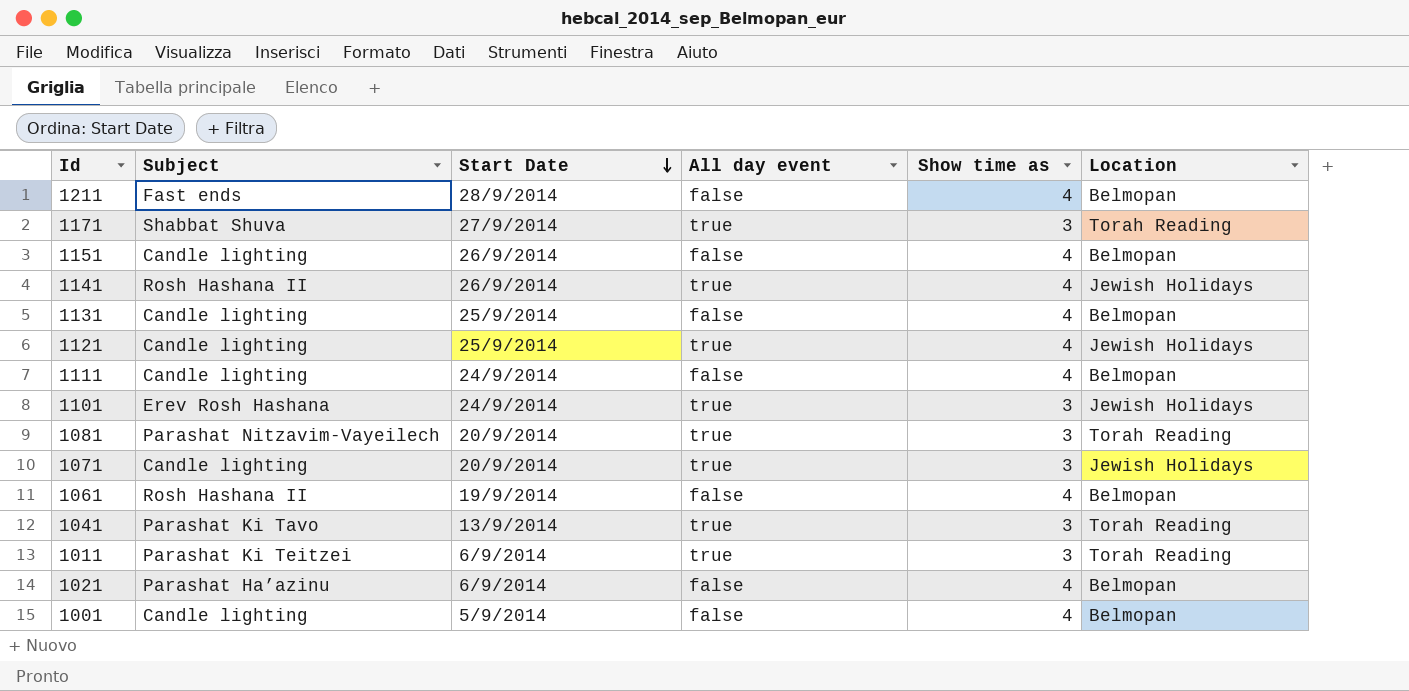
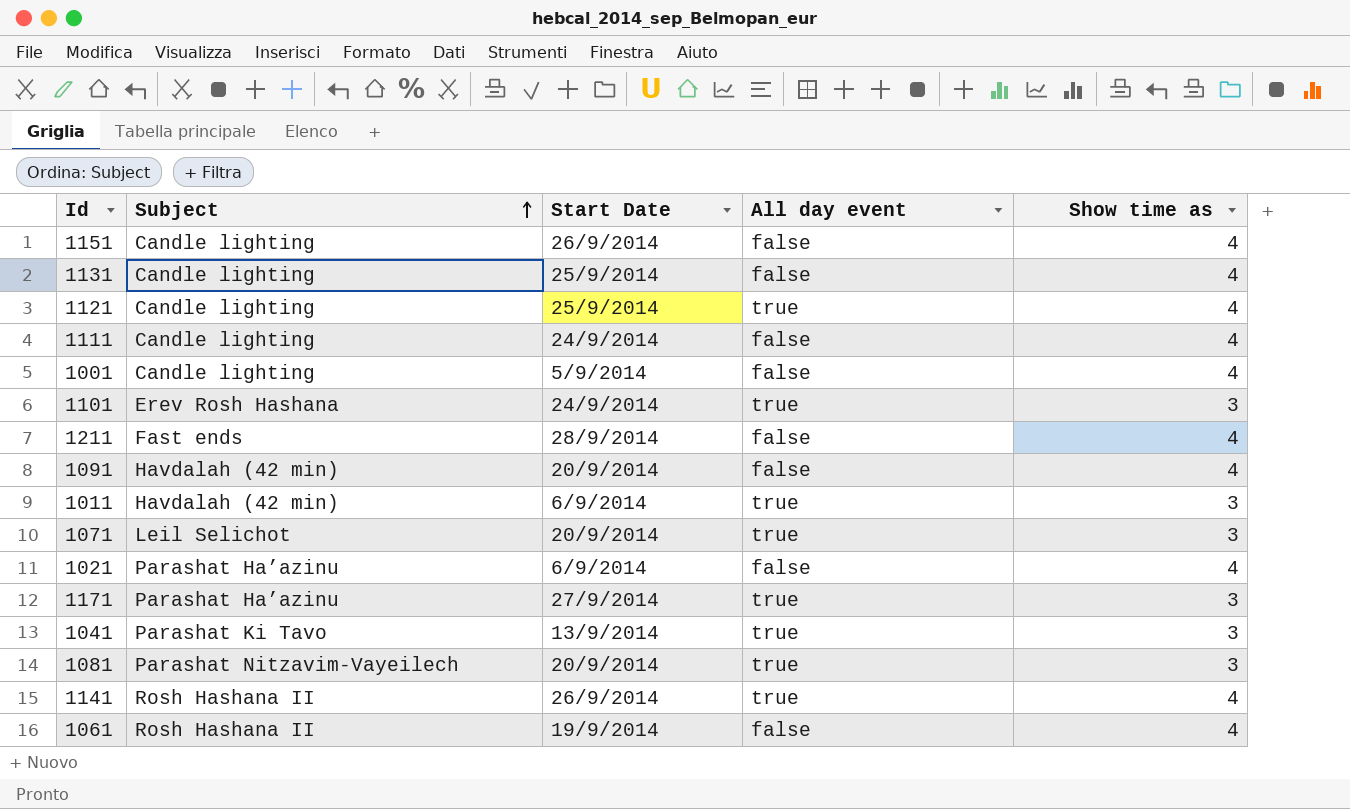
row order: Start Date descending -> Subject ascending
column Location | position: 6 -> none
row 1091: none -> Havdalah (42 min) | 20/9/2014 | false | 4
1011 | Subject: Parashat Ki Teitzei -> Havdalah (42 min)
1071 | Subject: Candle lighting -> Leil Selichot
1171 | Subject: Shabbat Shuva -> Parashat Ha’azinu

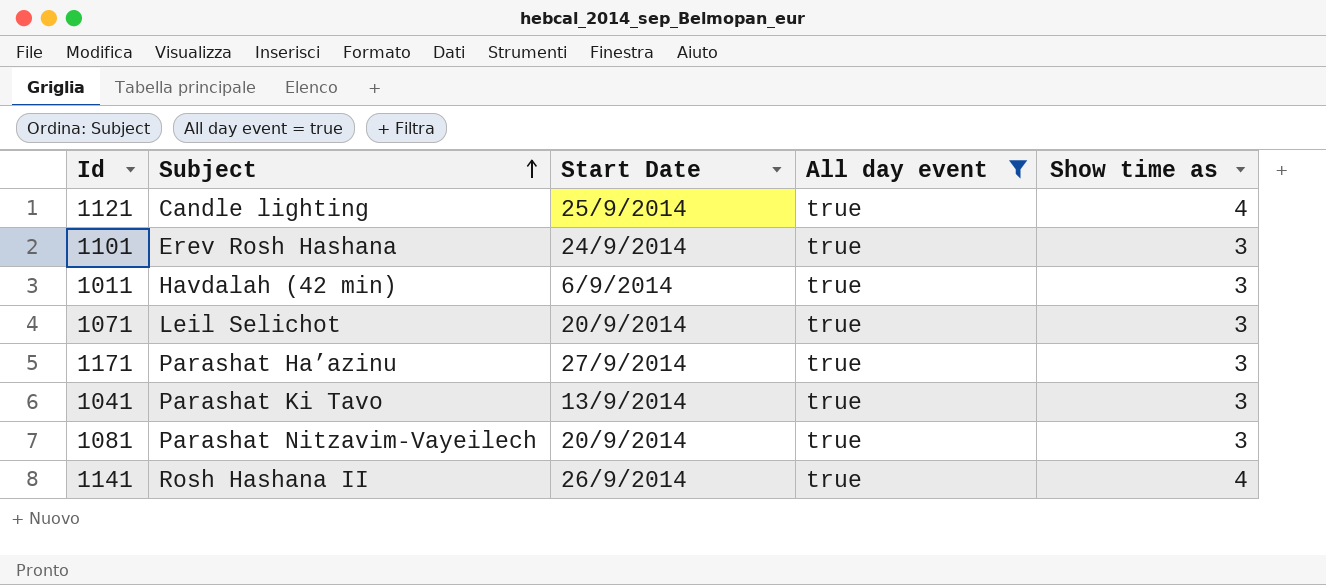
filter: none -> All day event = true

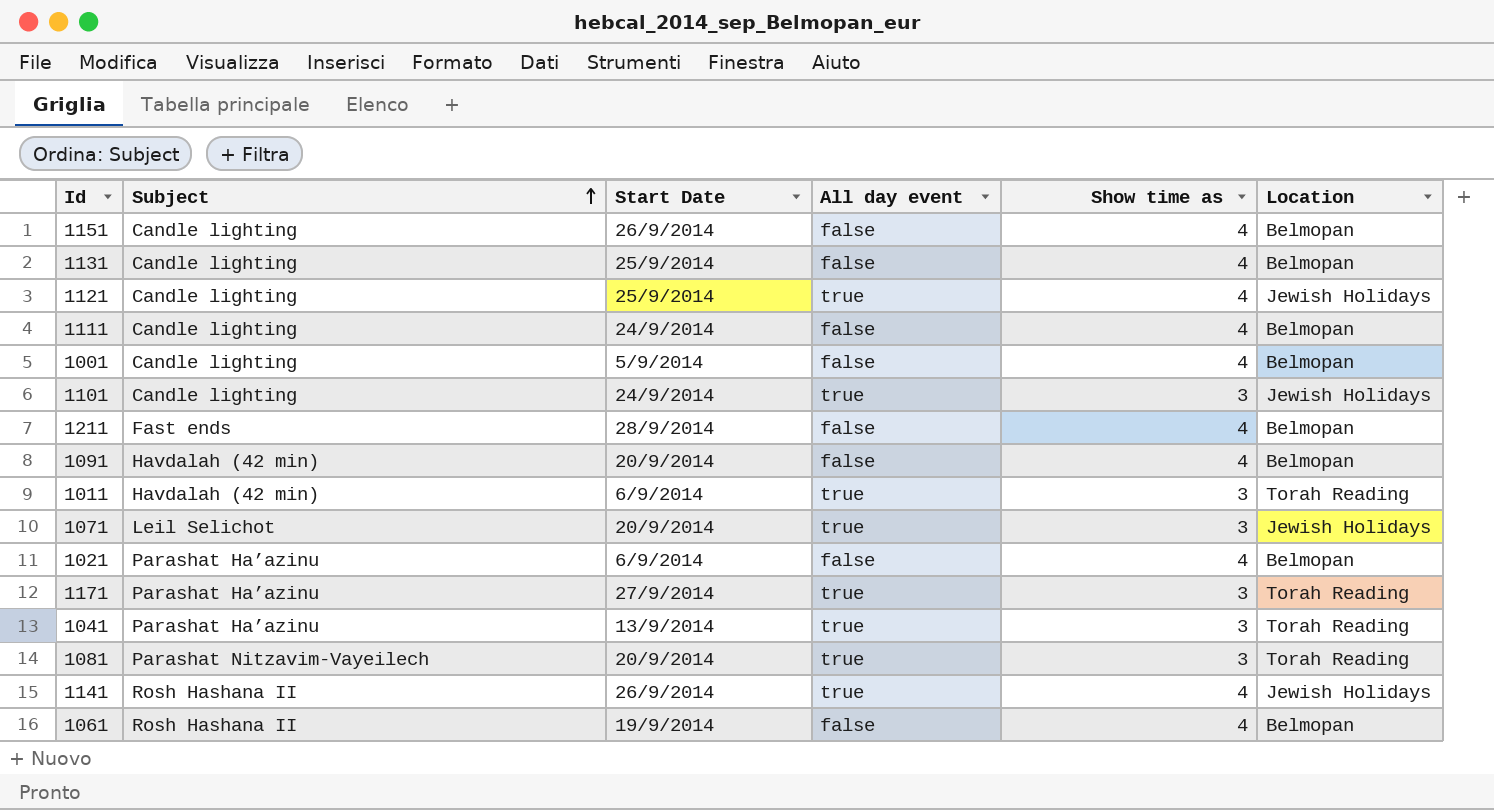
filter: All day event = true -> none
column Location | position: none -> 6
1101 | Subject: Erev Rosh Hashana -> Candle lighting
1041 | Subject: Parashat Ki Tavo -> Parashat Ha’azinu

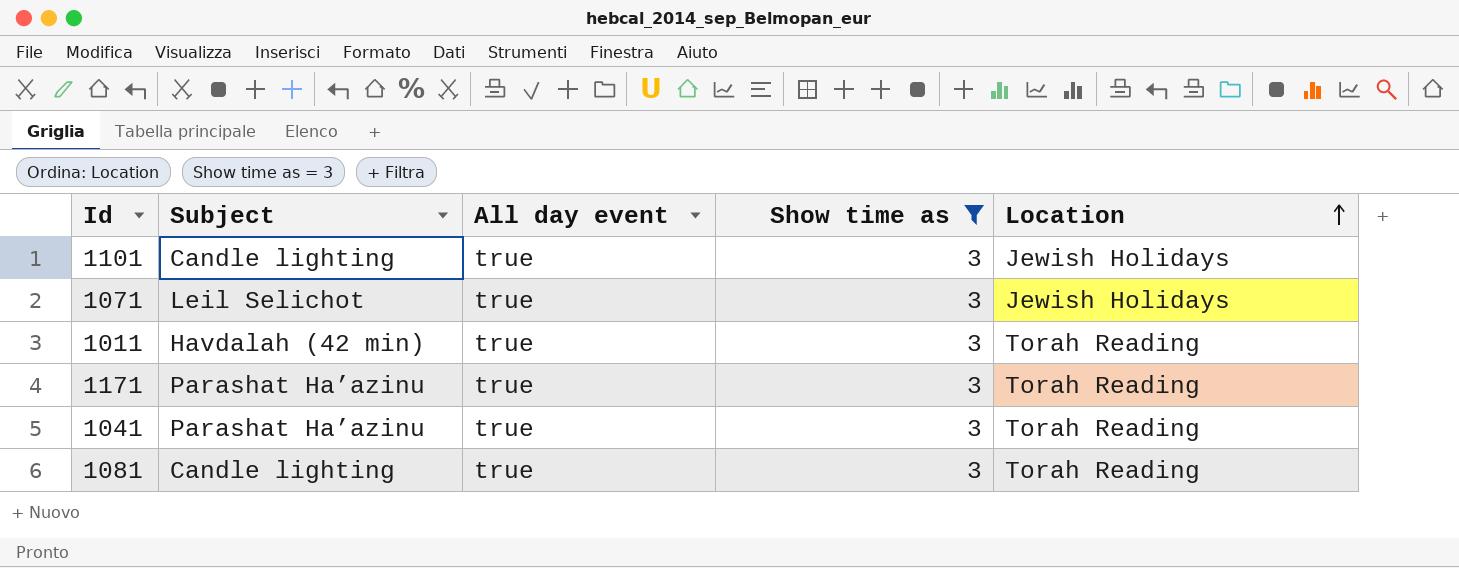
filter: none -> Show time as = 3
row order: Subject ascending -> Location ascending
column Start Date | position: 3 -> none
1081 | Subject: Parashat Nitzavim-Vayeilech -> Candle lighting

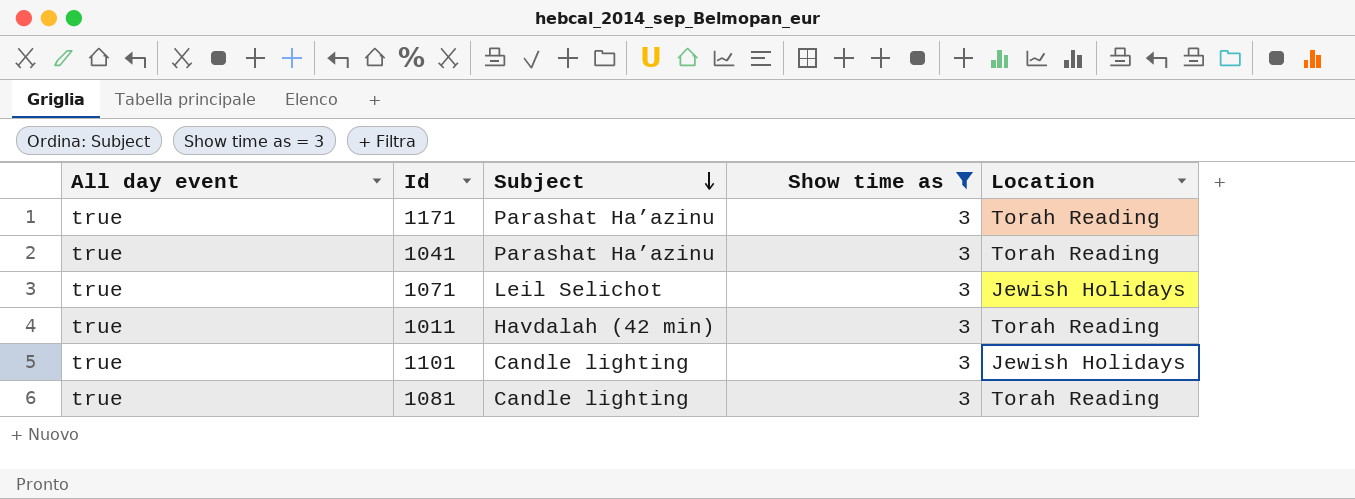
row order: Location ascending -> Subject descending
column All day event | position: 3 -> 1

